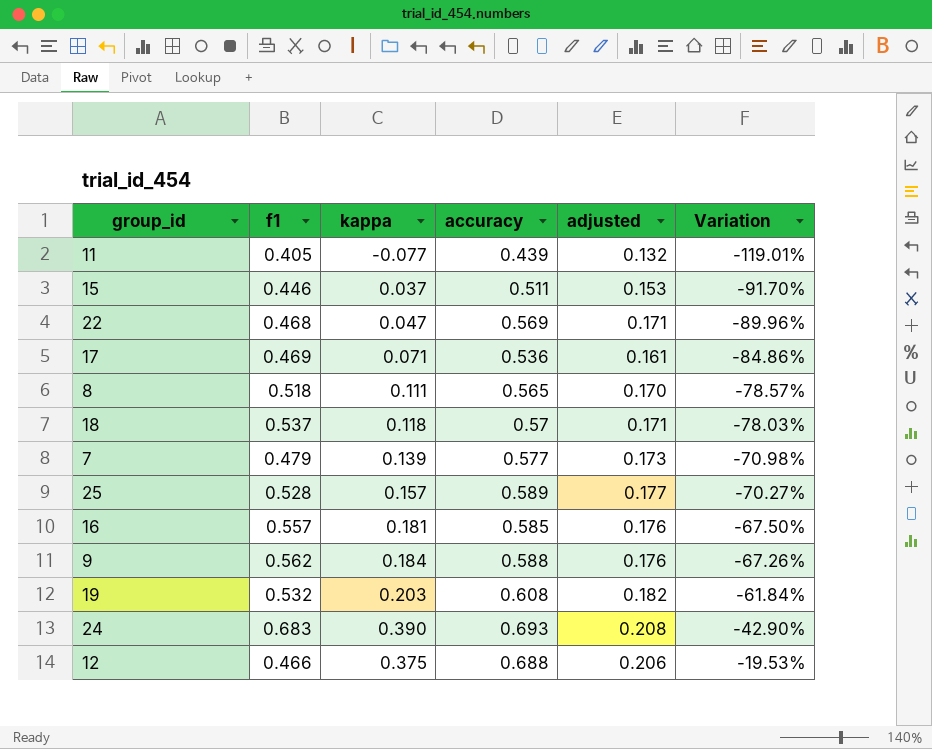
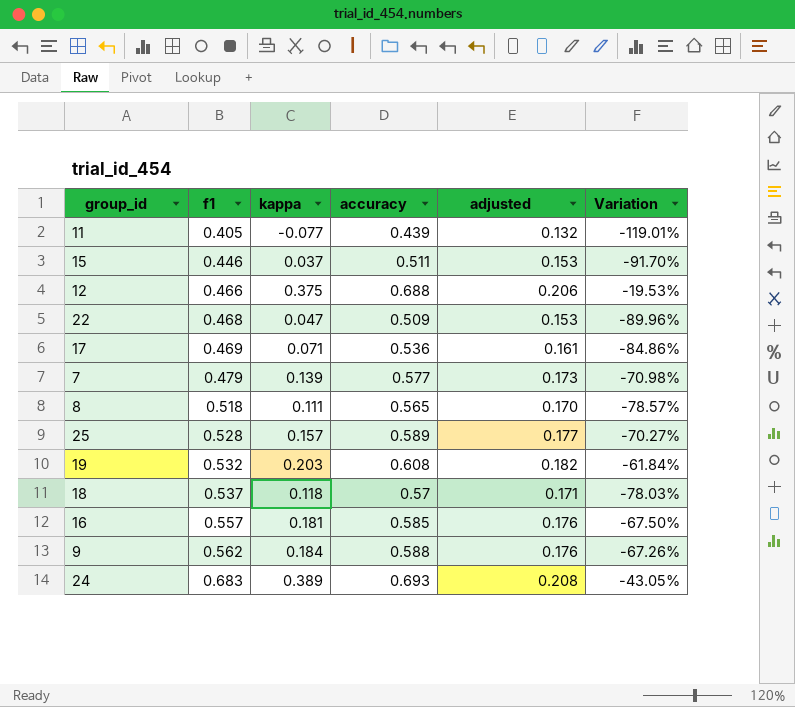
row order: Variation ascending -> f1 ascending
22 | accuracy: 0.569 -> 0.509
22 | adjusted: 0.171 -> 0.153
24 | kappa: 0.390 -> 0.389
24 | Variation: -42.90% -> -43.05%

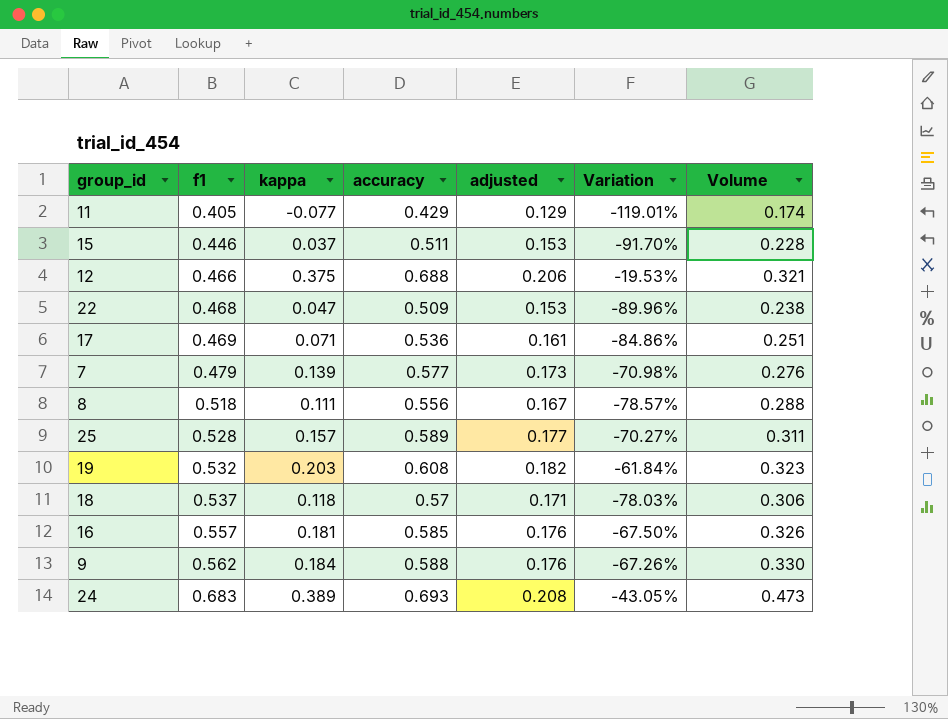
column Volume | formula: none -> [f1] * [accuracy]
11 | accuracy: 0.439 -> 0.429
11 | adjusted: 0.132 -> 0.129
8 | accuracy: 0.565 -> 0.556
8 | adjusted: 0.170 -> 0.167

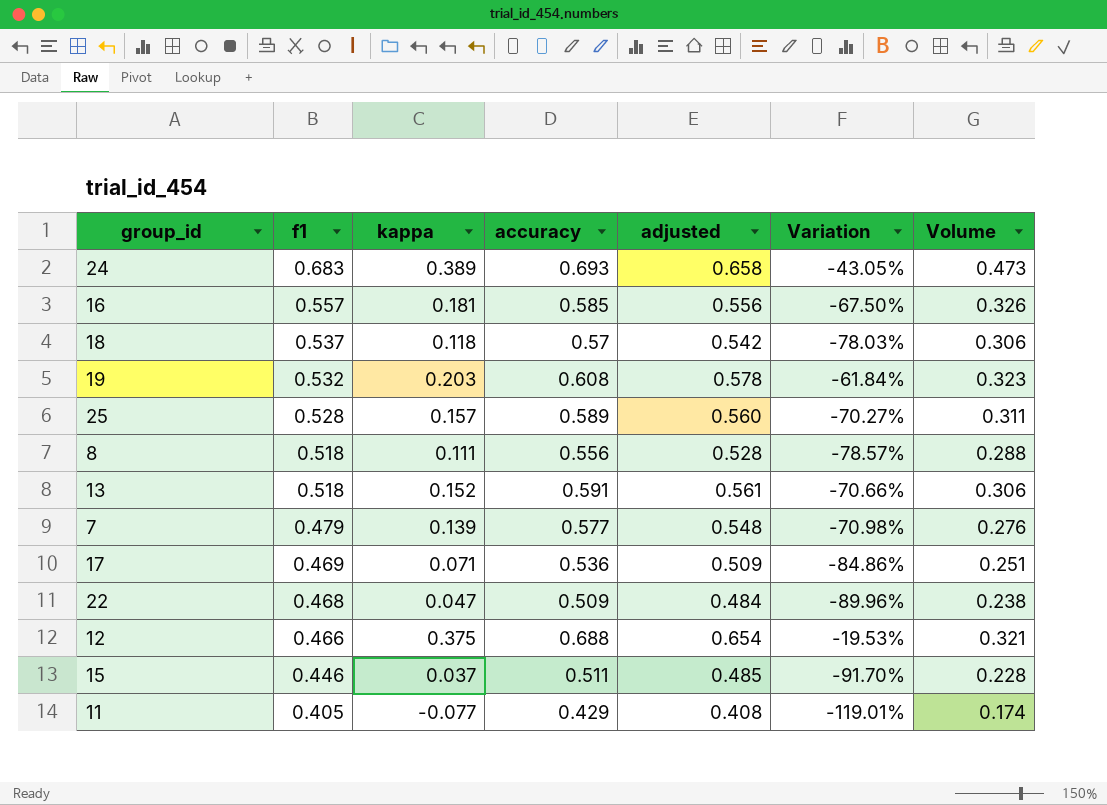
row order: f1 ascending -> f1 descending
column adjusted | formula: [accuracy] * 0.3 -> [accuracy] * 0.95
row 9: 0.562 | 0.184 | 0.588 | 0.176 | -67.26% | 0.330 -> none
row 13: none -> 0.518 | 0.152 | 0.591 | 0.561 | -70.66% | 0.306

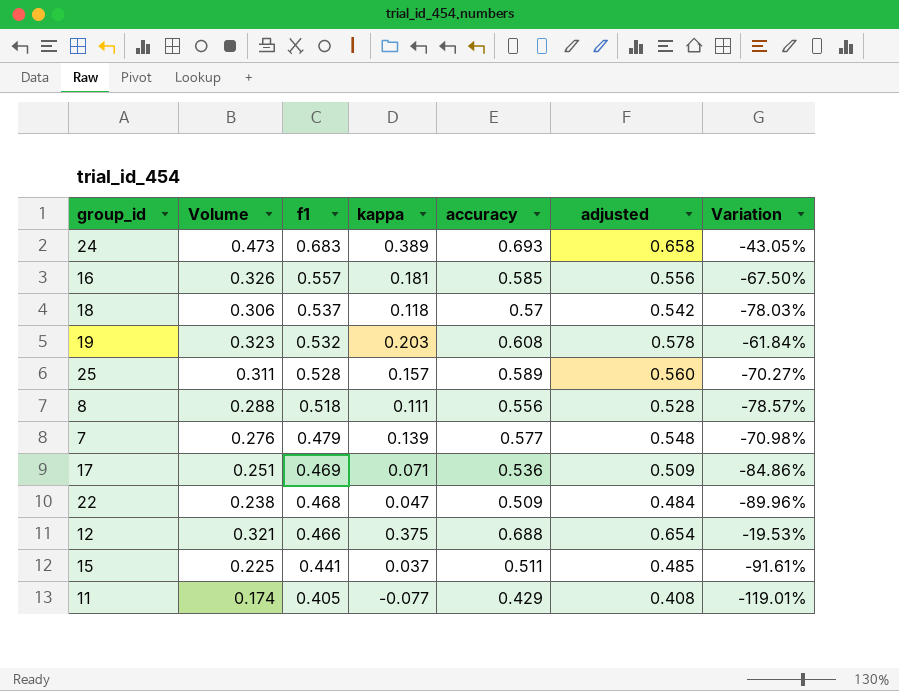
column Volume | position: 7 -> 2
row 13: 0.518 | 0.152 | 0.591 | 0.561 | -70.66% | 0.306 -> none
15 | Volume: 0.228 -> 0.225
15 | f1: 0.446 -> 0.441
15 | Variation: -91.70% -> -91.61%

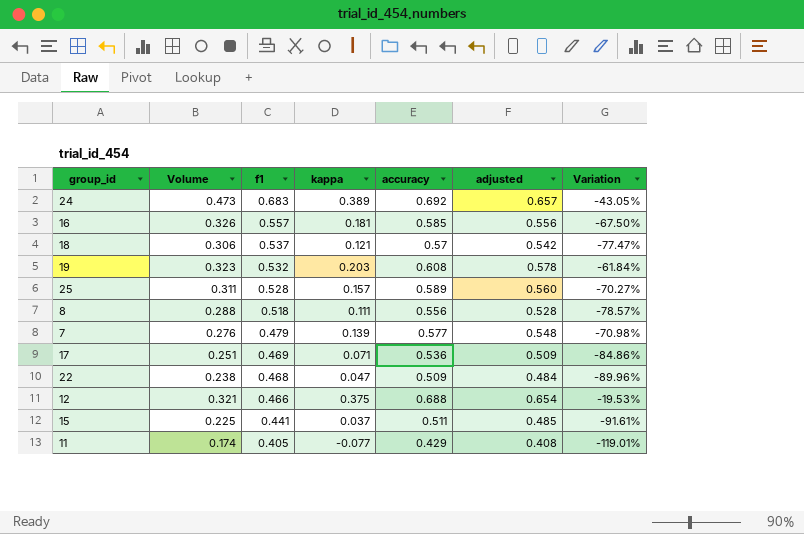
24 | accuracy: 0.693 -> 0.692
24 | adjusted: 0.658 -> 0.657
18 | kappa: 0.118 -> 0.121
18 | Variation: -78.03% -> -77.47%

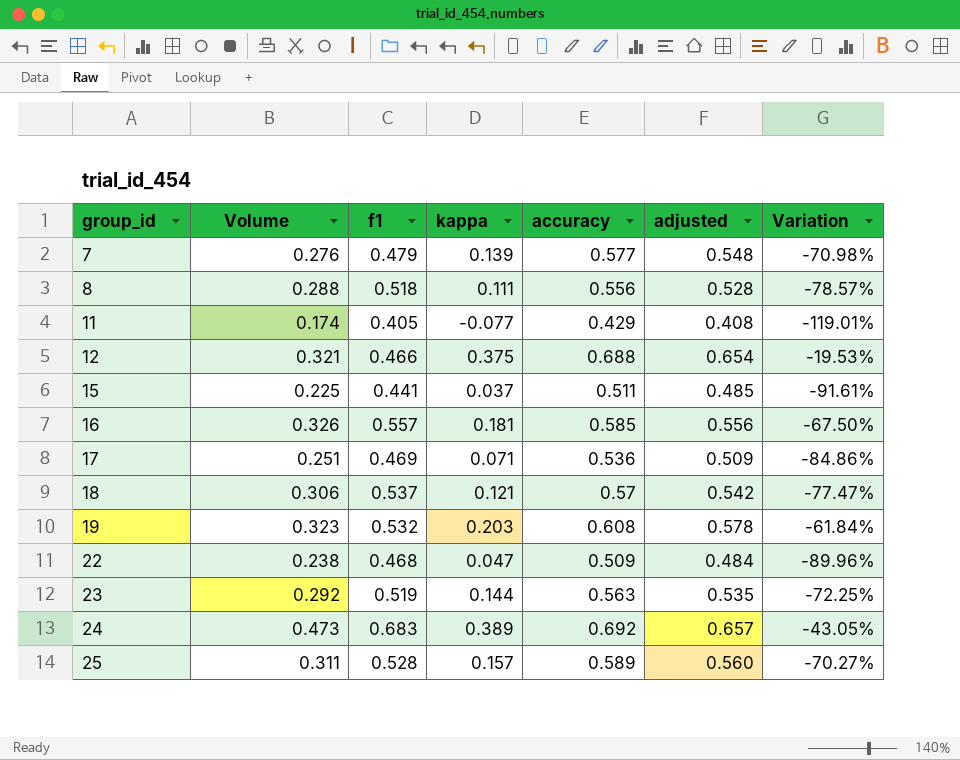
row order: f1 descending -> group_id ascending
row 23: none -> 0.292 | 0.519 | 0.144 | 0.563 | 0.535 | -72.25%

